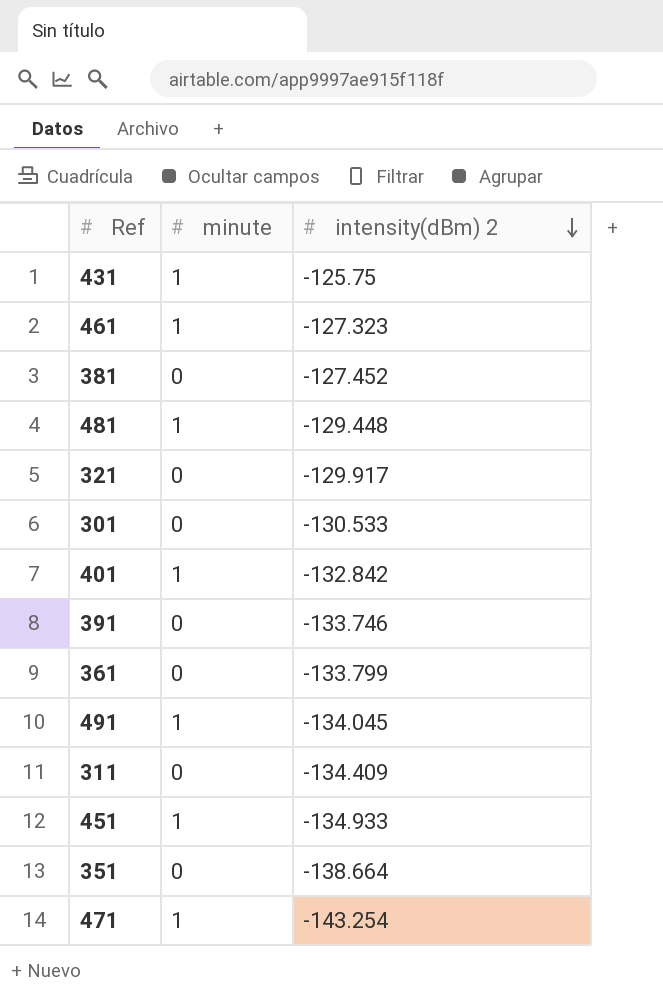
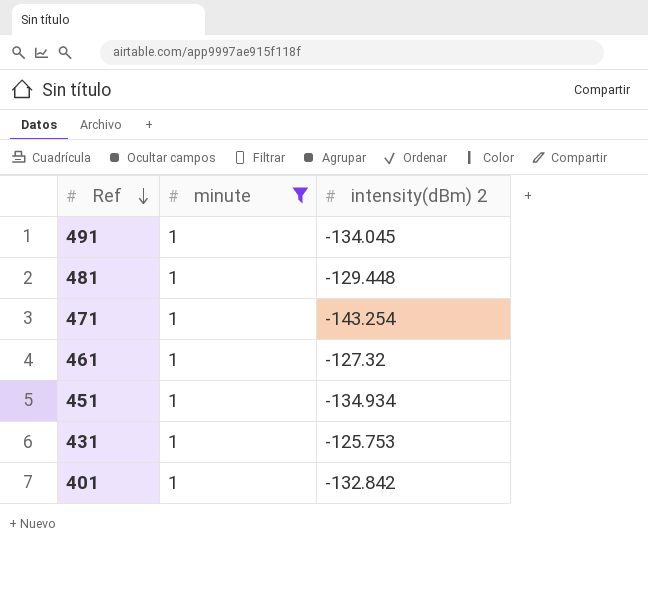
filter: none -> minute = 1
row order: intensity(dBm) 2 descending -> Ref descending
461 | intensity(dBm) 2: -127.323 -> -127.32
451 | intensity(dBm) 2: -134.933 -> -134.934
431 | intensity(dBm) 2: -125.75 -> -125.753

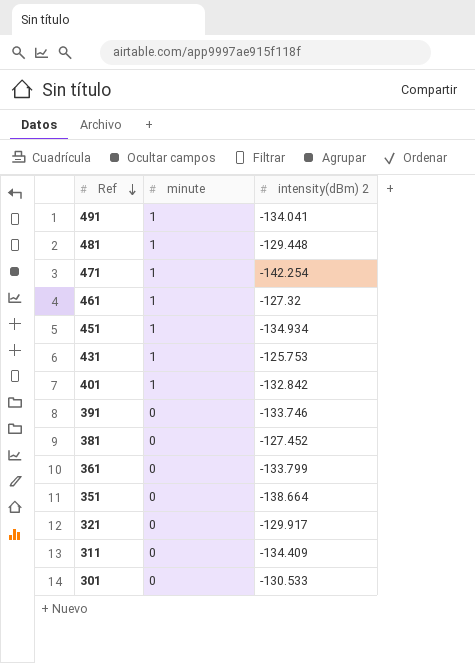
filter: minute = 1 -> none
491 | intensity(dBm) 2: -134.045 -> -134.041
471 | intensity(dBm) 2: -143.254 -> -142.254

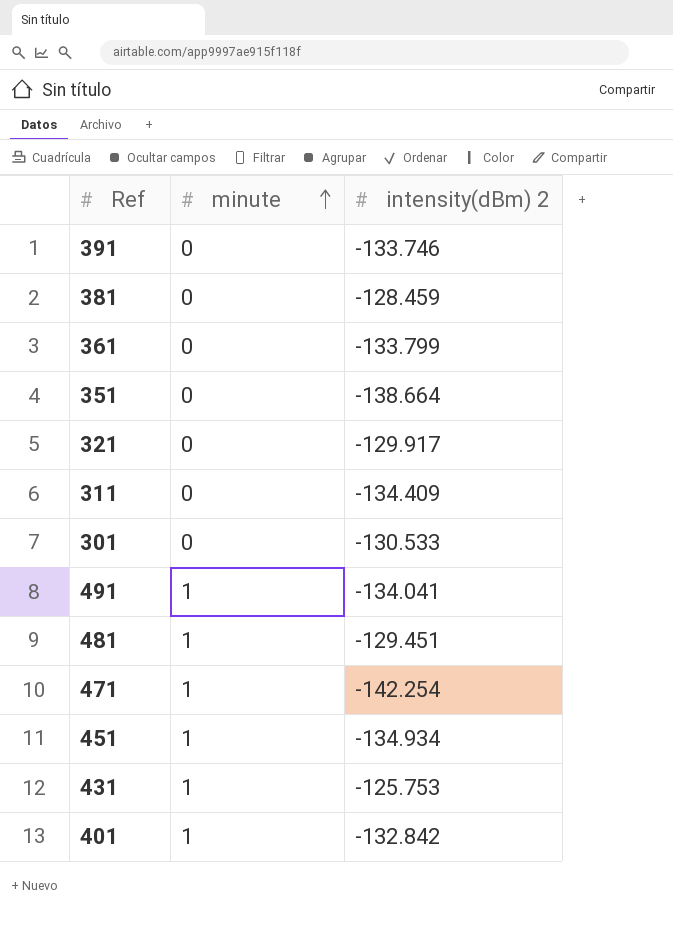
row order: Ref descending -> minute ascending
row 461: 1 | -127.32 -> none
381 | intensity(dBm) 2: -127.452 -> -128.459
481 | intensity(dBm) 2: -129.448 -> -129.451

